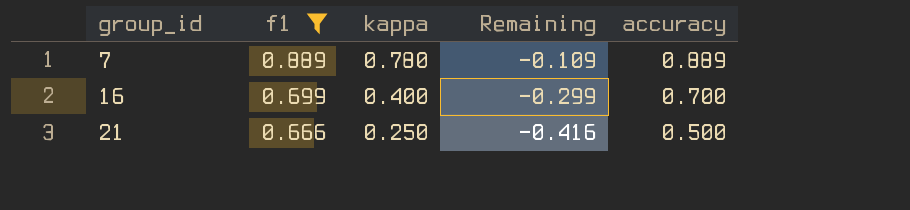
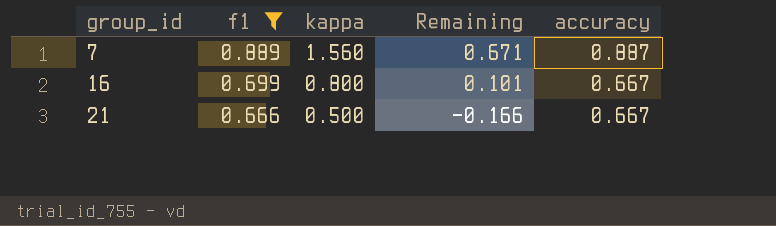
7 | kappa: 0.780 -> 1.560
7 | Remaining: -0.109 -> 0.671
7 | accuracy: 0.889 -> 0.887
16 | kappa: 0.400 -> 0.800
16 | Remaining: -0.299 -> 0.101
16 | accuracy: 0.700 -> 0.667
21 | kappa: 0.250 -> 0.500
21 | Remaining: -0.416 -> -0.166
21 | accuracy: 0.500 -> 0.667

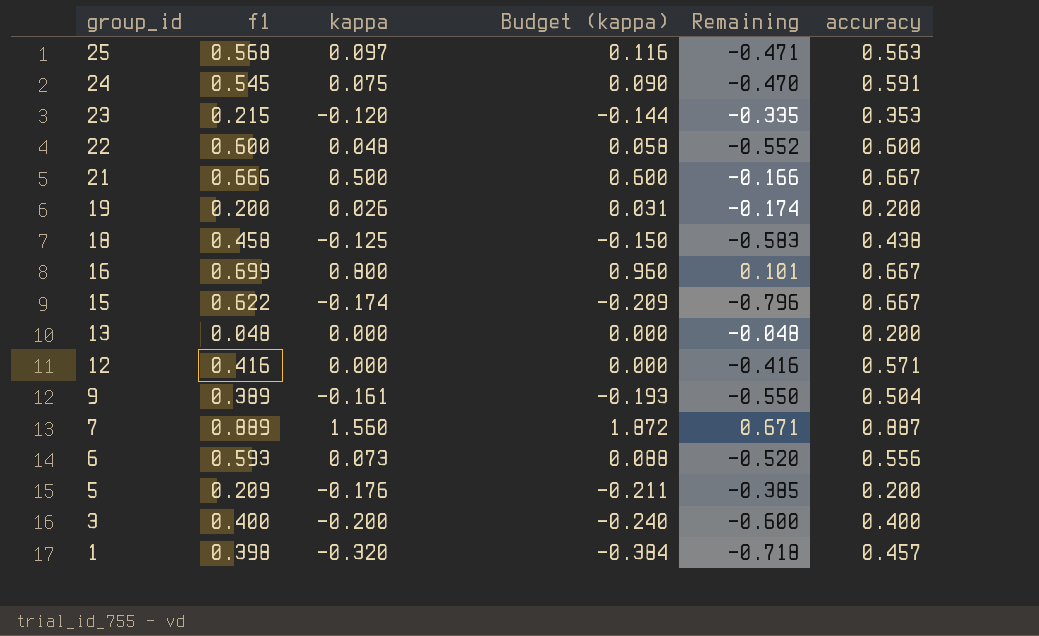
filter: f1 >= 0.666 -> none
row order: group_id ascending -> group_id descending
column Budget (kappa) | formula: none -> [kappa] * 1.2

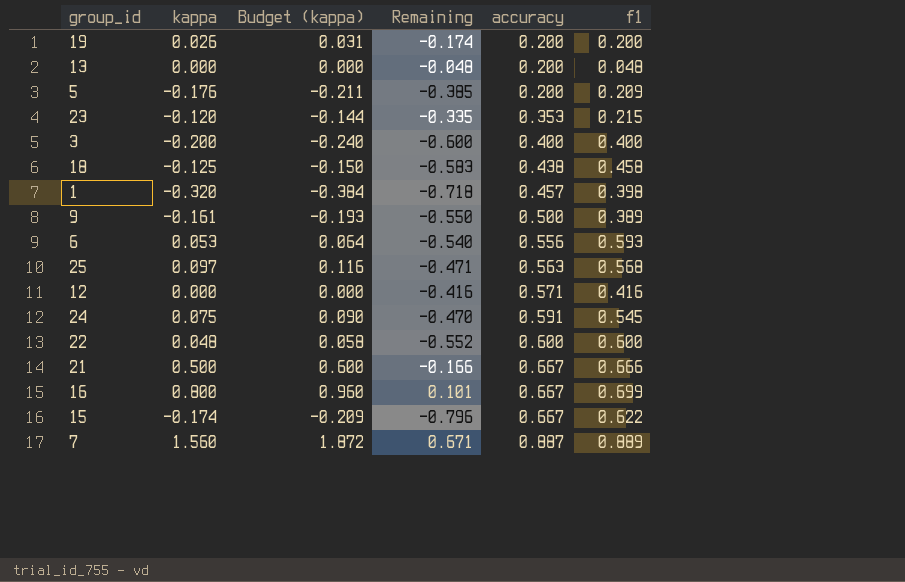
row order: group_id descending -> accuracy ascending
column f1 | position: 2 -> 6
9 | accuracy: 0.504 -> 0.500
6 | kappa: 0.073 -> 0.053
6 | Budget (kappa): 0.088 -> 0.064
6 | Remaining: -0.520 -> -0.540

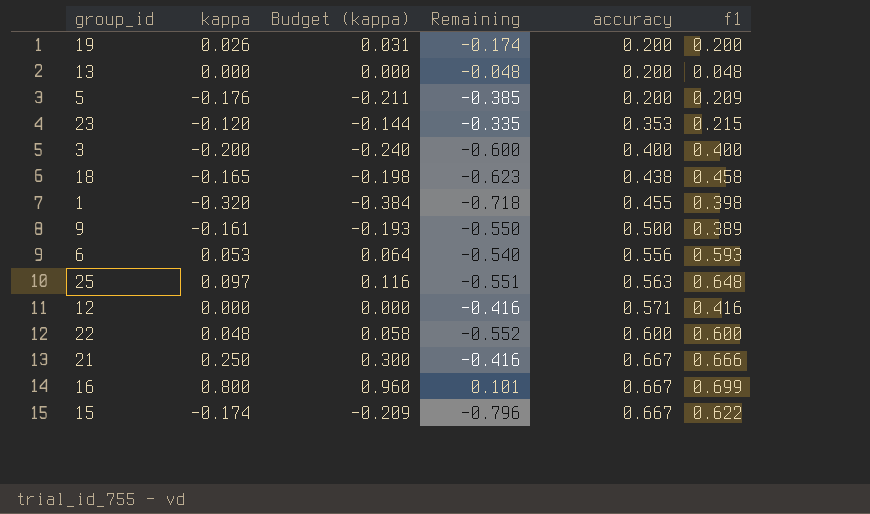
row 24: 0.075 | 0.090 | -0.470 | 0.591 | 0.545 -> none
row 7: 1.560 | 1.872 | 0.671 | 0.887 | 0.889 -> none
18 | kappa: -0.125 -> -0.165
18 | Budget (kappa): -0.150 -> -0.198
18 | Remaining: -0.583 -> -0.623
1 | accuracy: 0.457 -> 0.455
25 | Remaining: -0.471 -> -0.551
25 | f1: 0.568 -> 0.648
21 | kappa: 0.500 -> 0.250
21 | Budget (kappa): 0.600 -> 0.300
21 | Remaining: -0.166 -> -0.416

